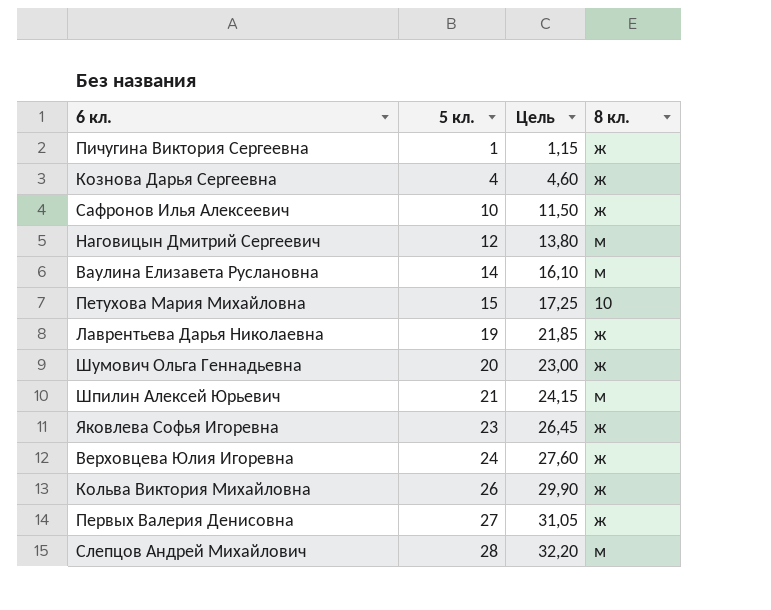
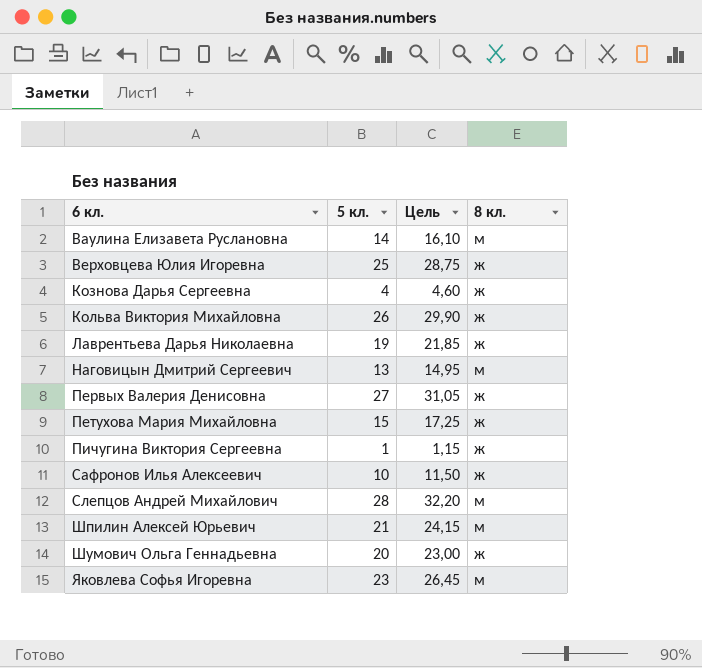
row order: 5 кл. ascending -> 6 кл. ascending
Верховцева Юлия Игоревна | 5 кл.: 24 -> 25
Верховцева Юлия Игоревна | Цель: 27,60 -> 28,75
Наговицын Дмитрий Сергеевич | 5 кл.: 12 -> 13
Наговицын Дмитрий Сергеевич | Цель: 13,80 -> 14,95
Петухова Мария Михайловна | 8 кл.: 10 -> ж
Яковлева Софья Игоревна | 8 кл.: ж -> м

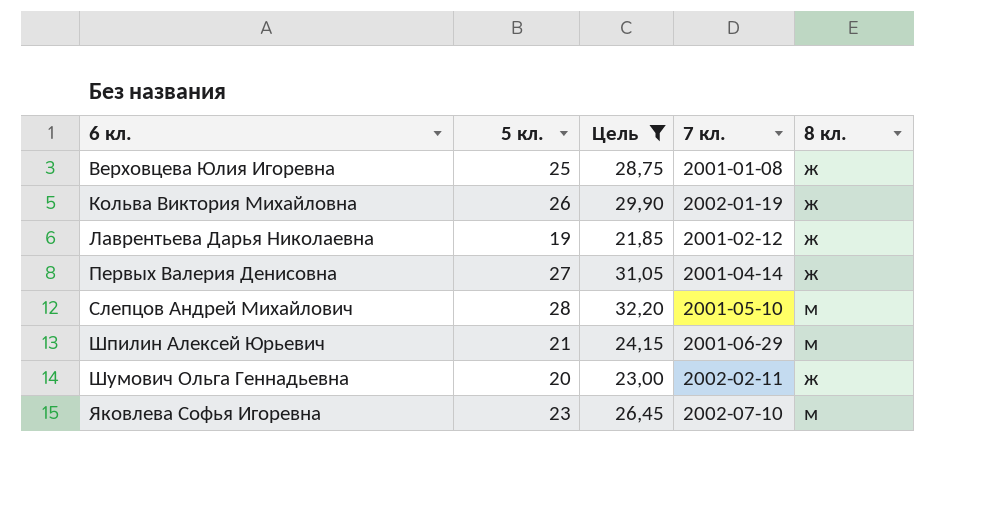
filter: none -> Цель >= 21,85
column 7 кл. | position: none -> 4

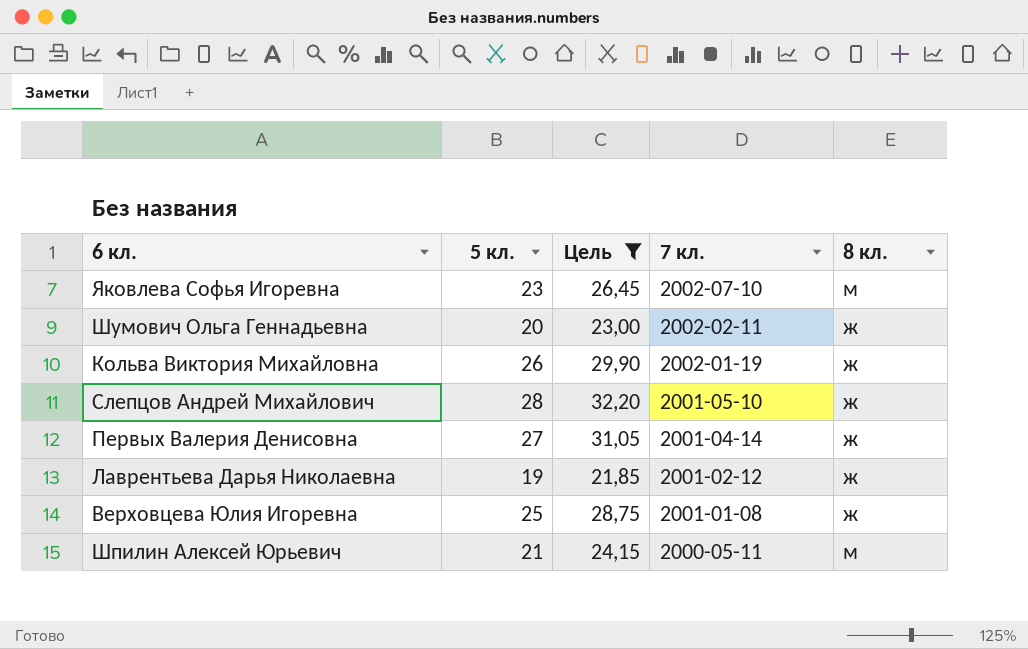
row order: 6 кл. ascending -> 7 кл. descending
Слепцов Андрей Михайлович | 8 кл.: м -> ж
Шпилин Алексей Юрьевич | 7 кл.: 2001-06-29 -> 2000-05-11

